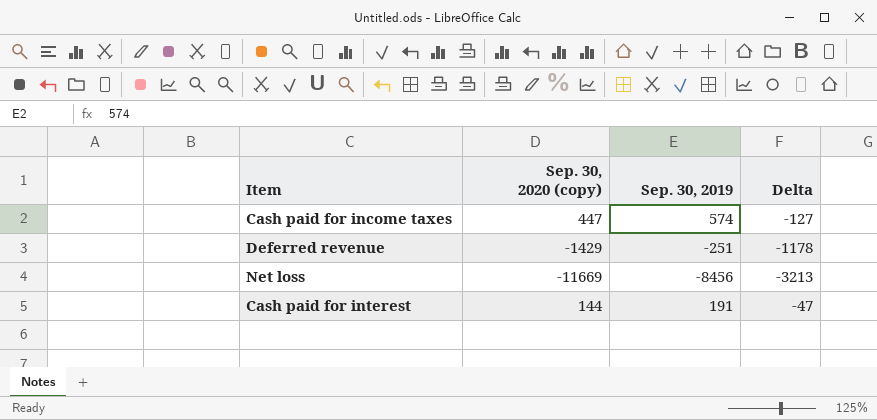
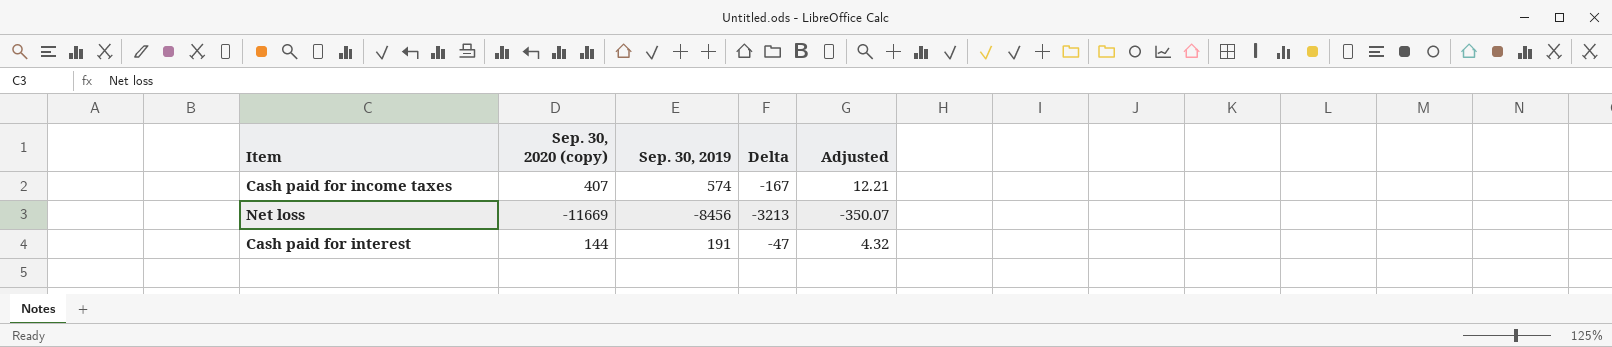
column Adjusted | formula: none -> [Sep. 30, 2020 (copy)] * 0.03
row Deferred revenue: -1429 | -251 | -1178 -> none
Cash paid for income taxes | Sep. 30, 2020 (copy): 447 -> 407
Cash paid for income taxes | Delta: -127 -> -167

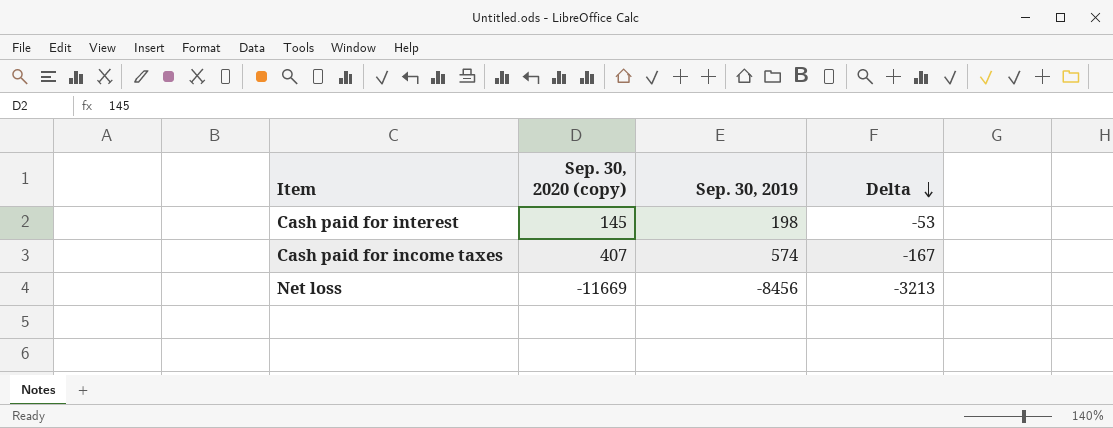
row order: none -> Delta descending
column Adjusted | formula: [Sep. 30, 2020 (copy)] * 0.03 -> none
Cash paid for interest | Sep. 30, 2020 (copy): 144 -> 145
Cash paid for interest | Sep. 30, 2019: 191 -> 198
Cash paid for interest | Delta: -47 -> -53

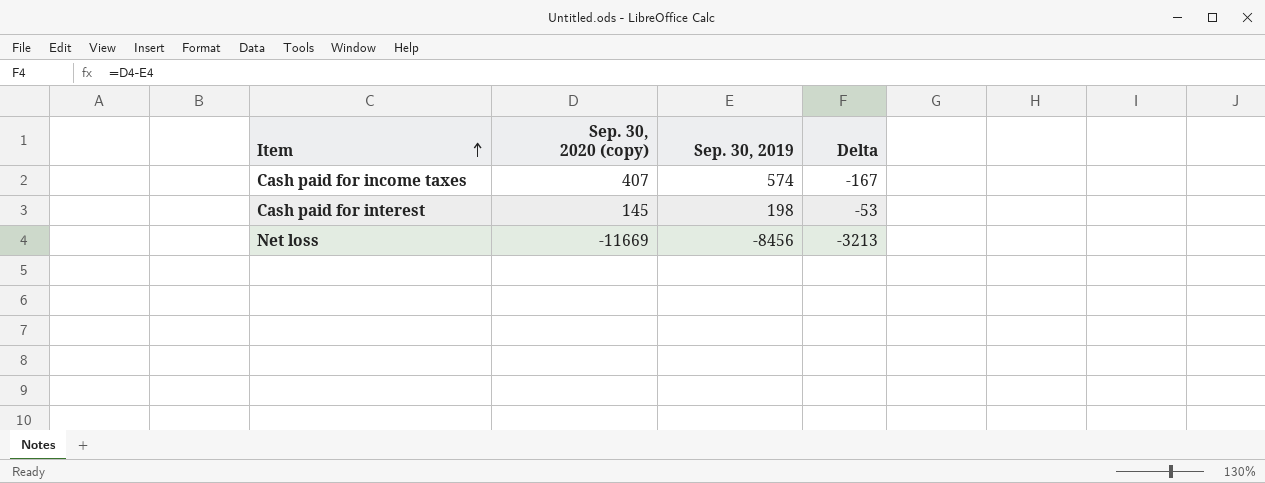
row order: Delta descending -> Item ascending

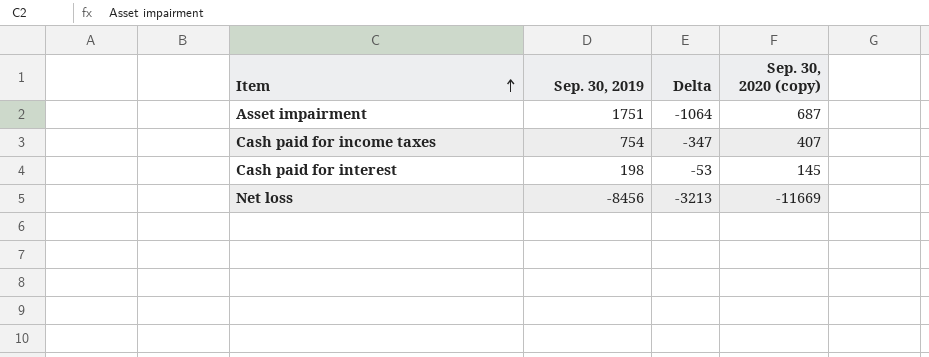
column Sep. 30, 2020 (copy) | position: 2 -> 4
row Asset impairment: none -> 1751 | -1064 | 687
Cash paid for income taxes | Sep. 30, 2019: 574 -> 754
Cash paid for income taxes | Delta: -167 -> -347

